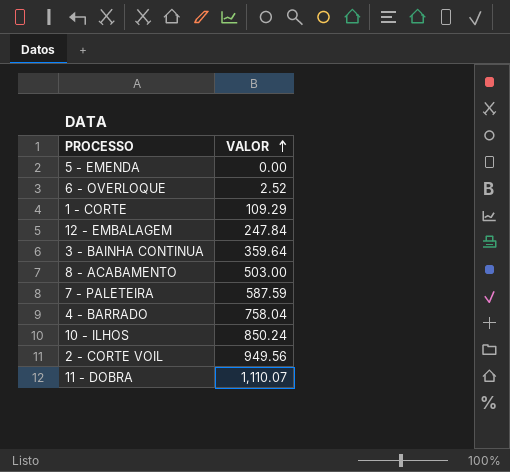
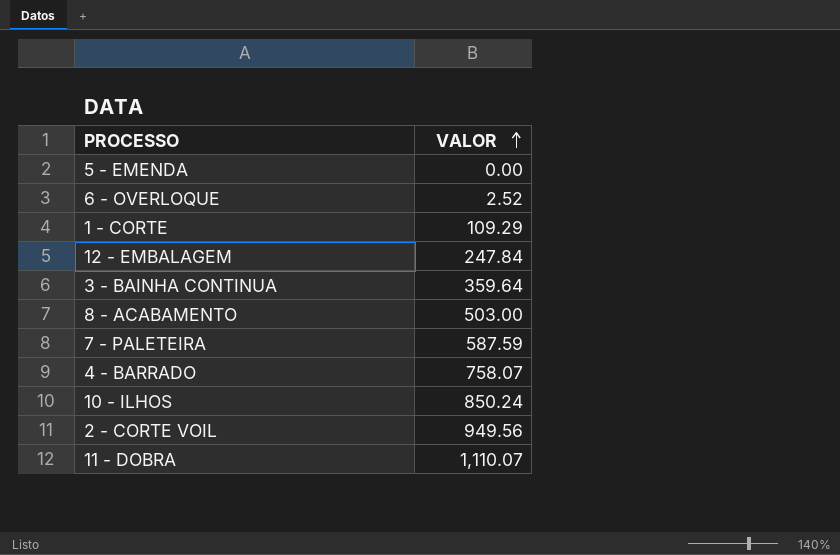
4 - BARRADO | VALOR: 758.04 -> 758.07

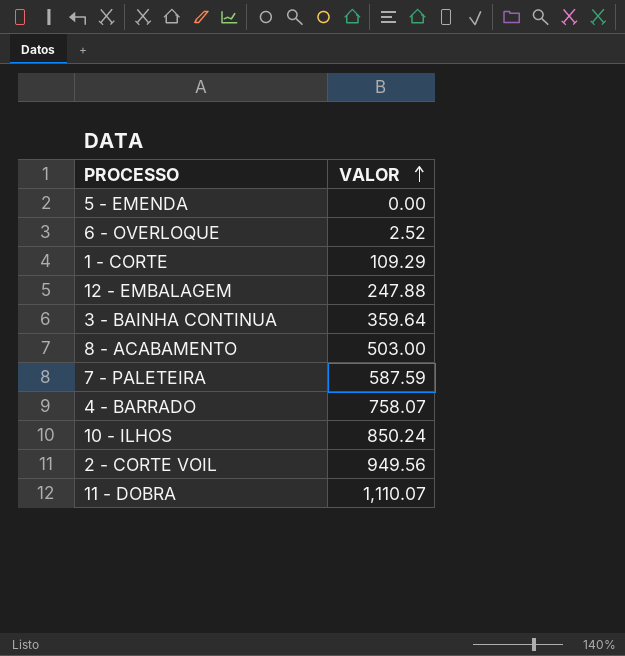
12 - EMBALAGEM | VALOR: 247.84 -> 247.88

